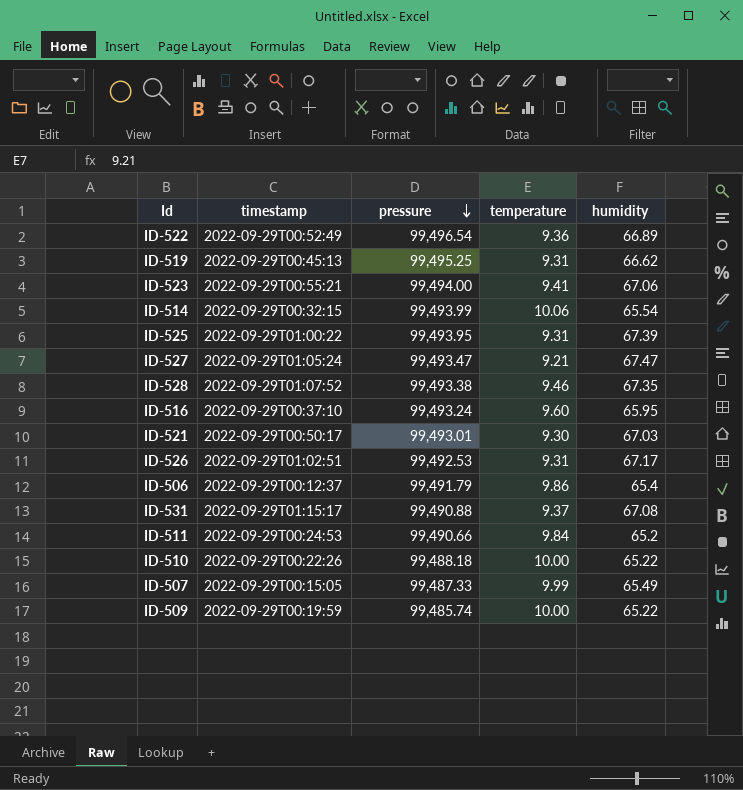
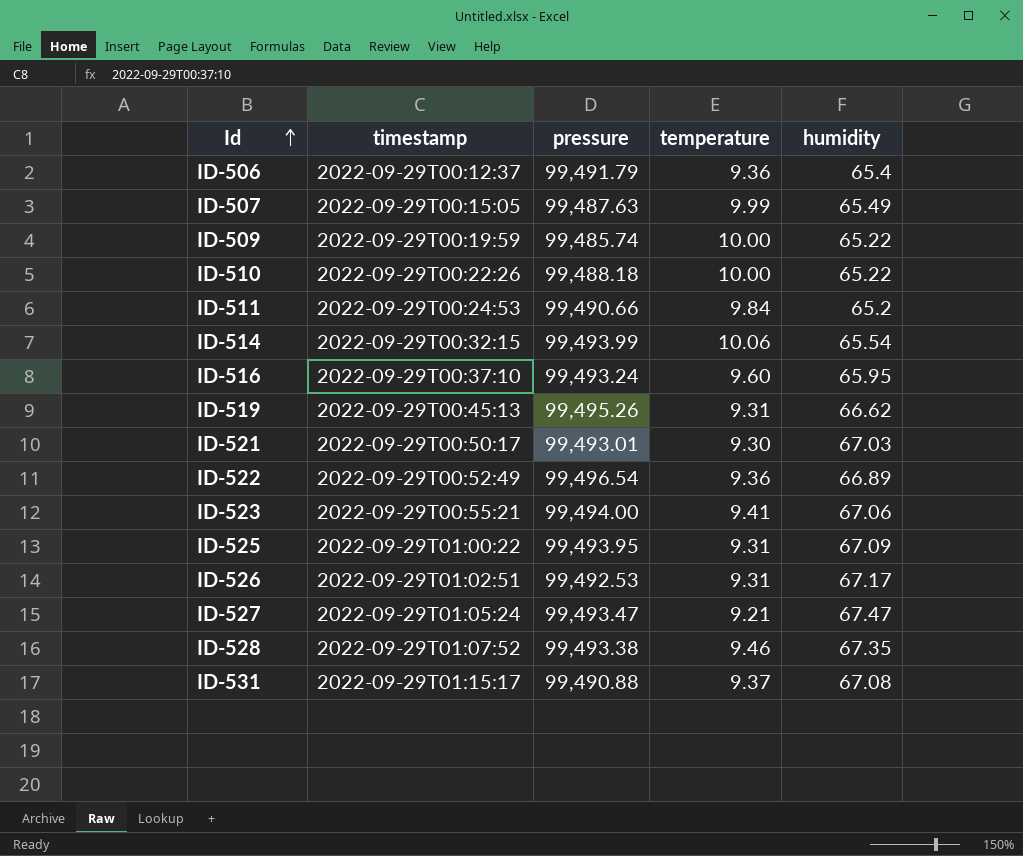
row order: pressure descending -> Id ascending
ID-506 | temperature: 9.86 -> 9.36
ID-507 | pressure: 99,487.33 -> 99,487.63
ID-519 | pressure: 99,495.25 -> 99,495.26
ID-525 | humidity: 67.39 -> 67.09

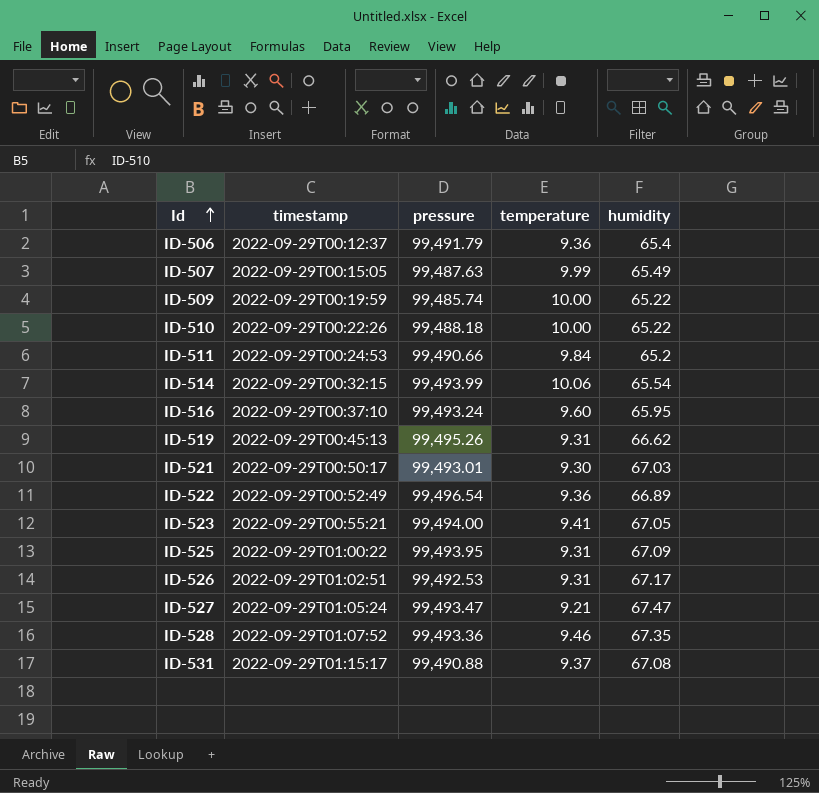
ID-523 | humidity: 67.06 -> 67.05
ID-528 | pressure: 99,493.38 -> 99,493.36

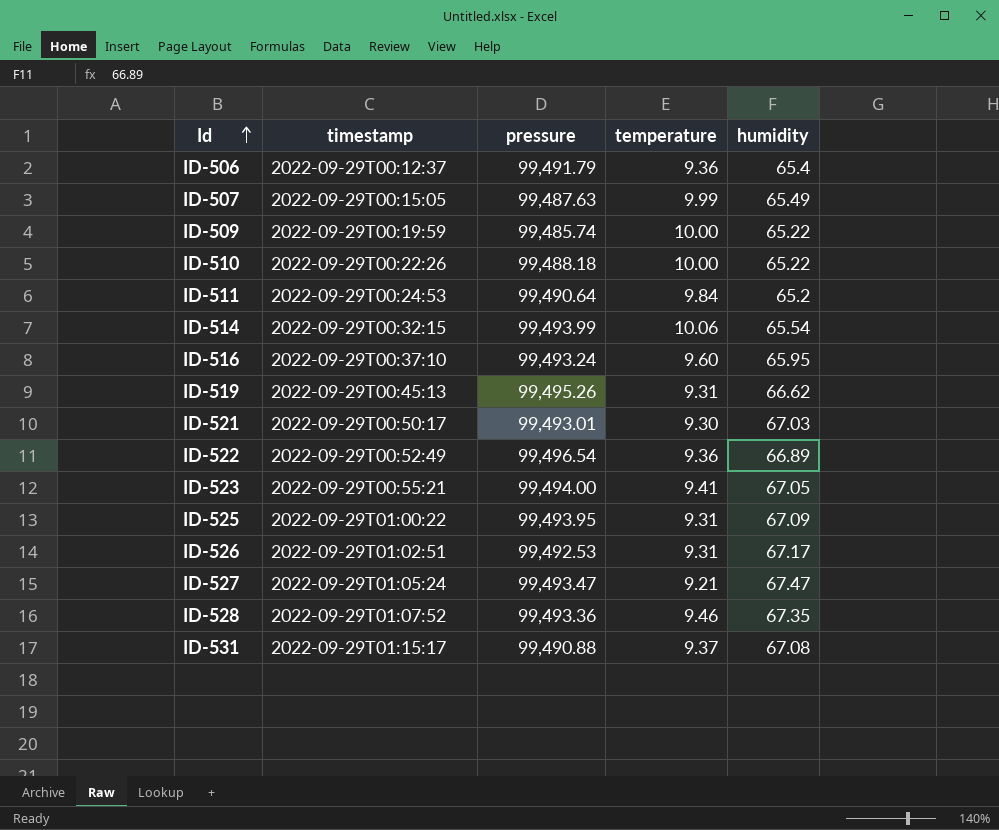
ID-511 | pressure: 99,490.66 -> 99,490.64

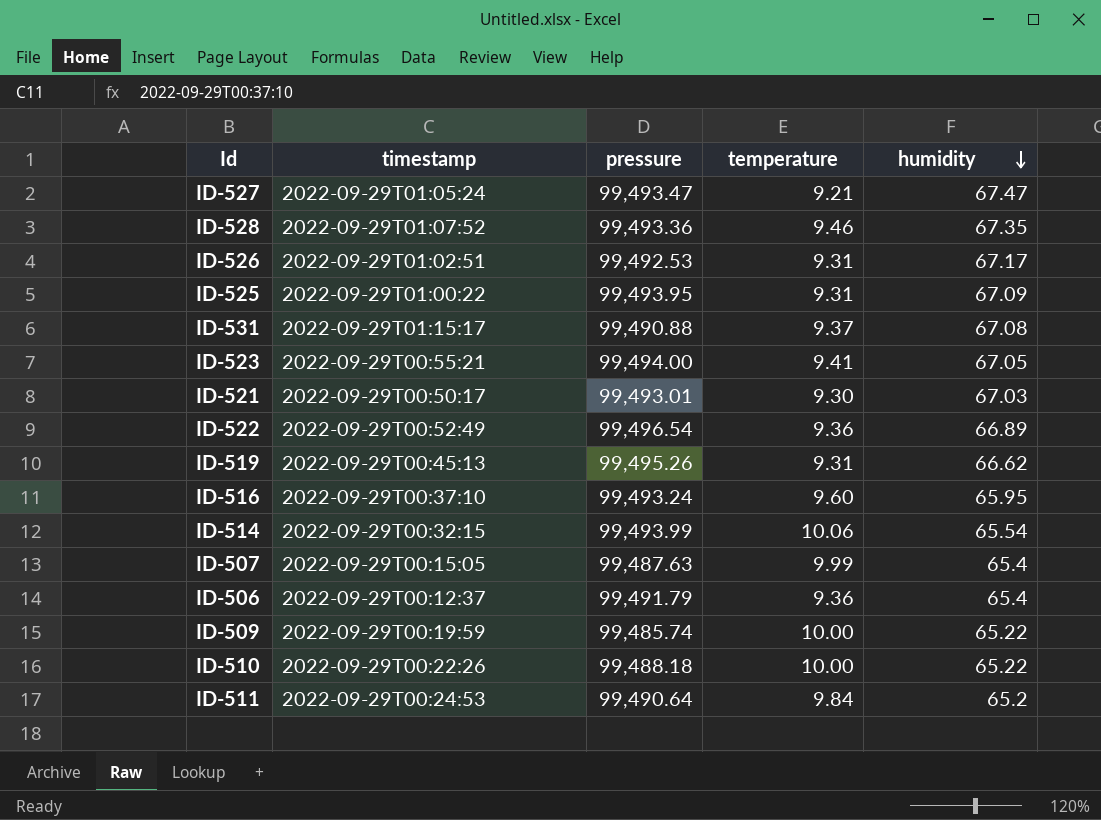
row order: Id ascending -> humidity descending
ID-507 | humidity: 65.49 -> 65.4

